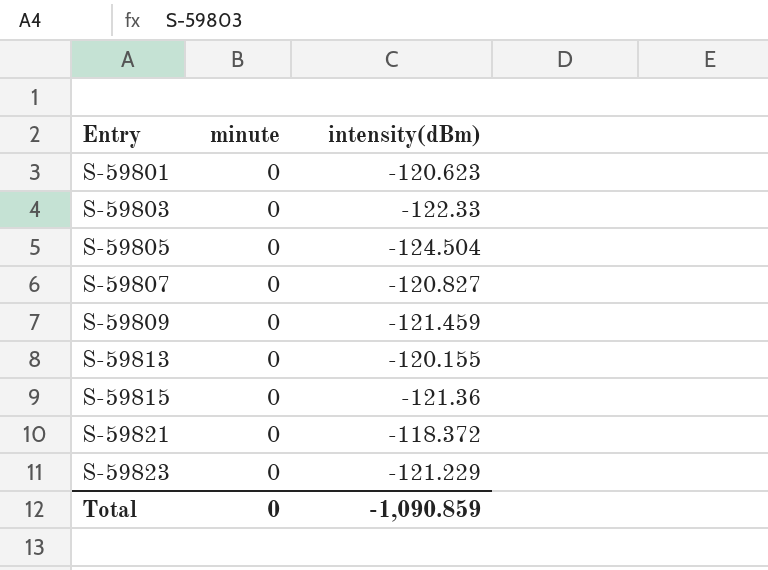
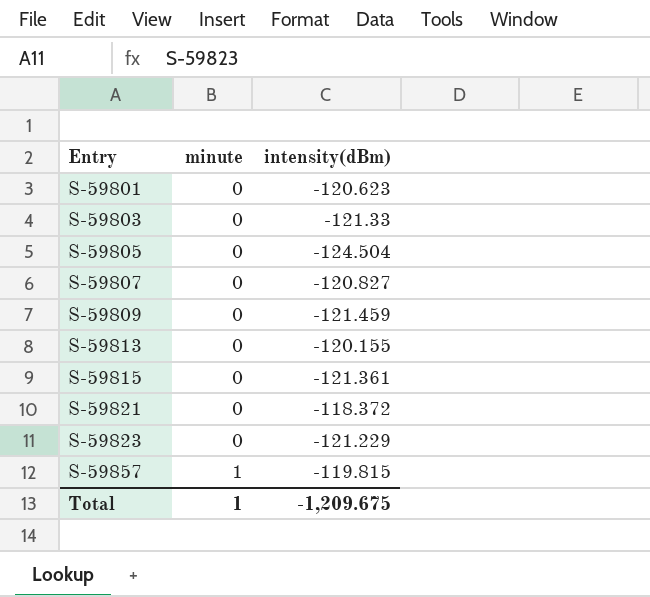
S-59803 | intensity(dBm): -122.33 -> -121.33
S-59815 | intensity(dBm): -121.36 -> -121.361
row S-59857: none -> 1 | -119.815
Total | minute: 0 -> 1
Total | intensity(dBm): -1,090.859 -> -1,209.675

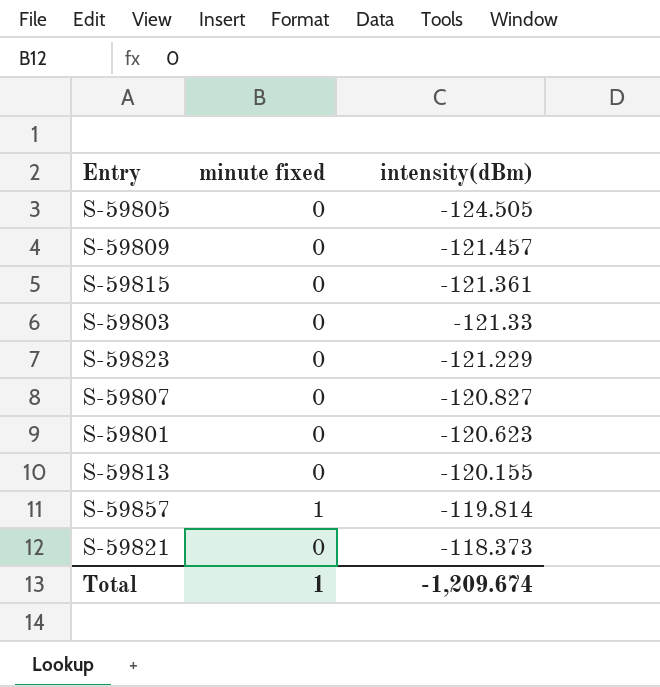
row order: Entry ascending -> intensity(dBm) ascending
column name: minute -> minute fixed
S-59805 | intensity(dBm): -124.504 -> -124.505
S-59809 | intensity(dBm): -121.459 -> -121.457
S-59857 | intensity(dBm): -119.815 -> -119.814
S-59821 | intensity(dBm): -118.372 -> -118.373
Total | intensity(dBm): -1,209.675 -> -1,209.674

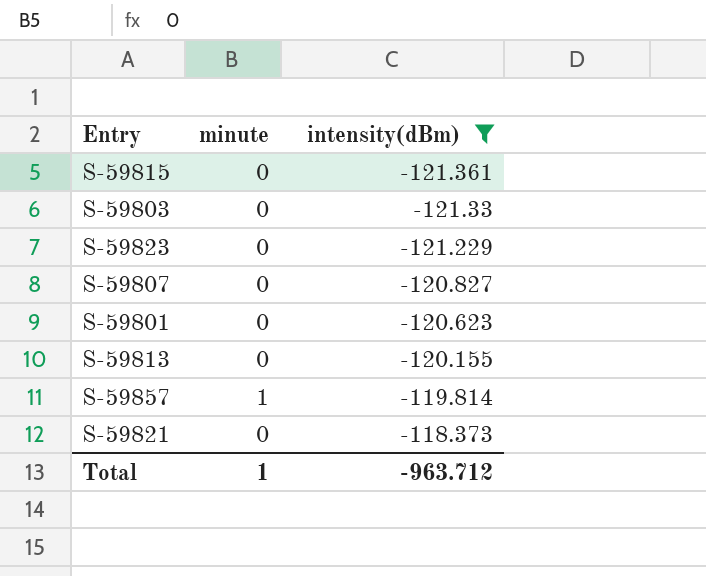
filter: none -> intensity(dBm) >= -121.361
column name: minute fixed -> minute
Total | intensity(dBm): -1,209.674 -> -963.712

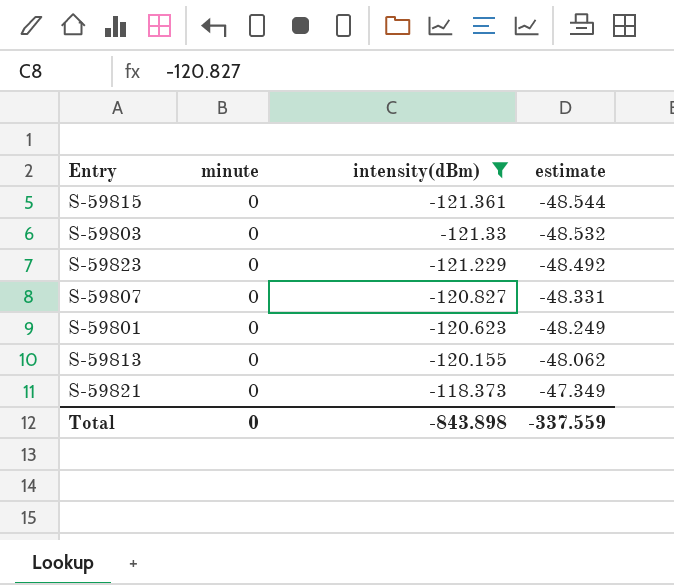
column estimate | formula: none -> [intensity(dBm)] * 0.4
row S-59857: 1 | -119.814 -> none
Total | minute: 1 -> 0
Total | intensity(dBm): -963.712 -> -843.898

